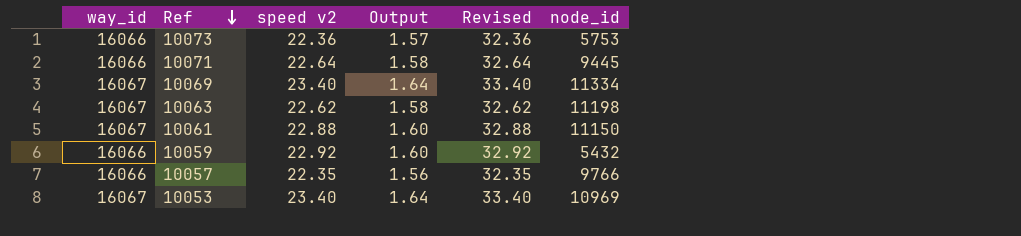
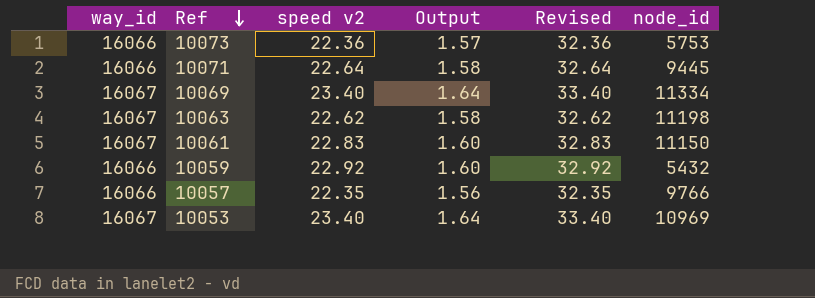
10061 | speed v2: 22.88 -> 22.83
10061 | Revised: 32.88 -> 32.83

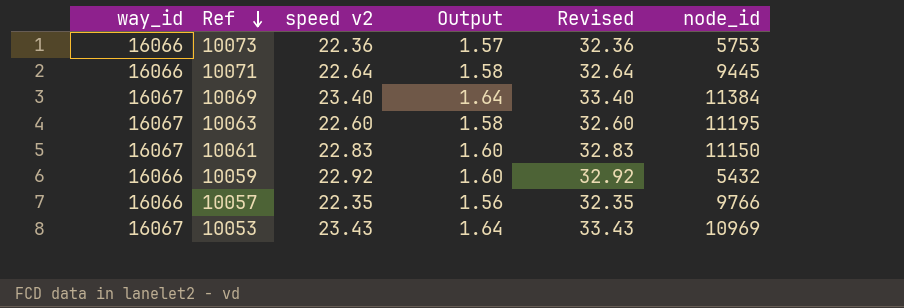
10069 | node_id: 11334 -> 11384
10063 | speed v2: 22.62 -> 22.60
10063 | Revised: 32.62 -> 32.60
10063 | node_id: 11198 -> 11195
10053 | speed v2: 23.40 -> 23.43
10053 | Revised: 33.40 -> 33.43

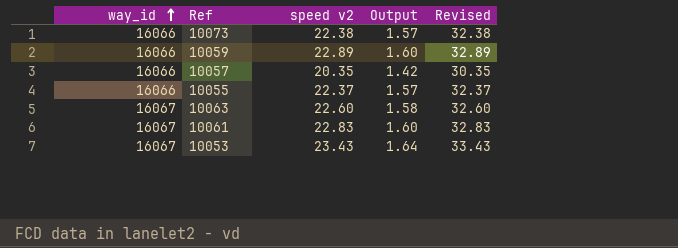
row order: Ref descending -> way_id ascending
column node_id | position: 6 -> none
row 10071: 16066 | 22.64 | 1.58 | 32.64 | 9445 -> none
row 10069: 16067 | 23.40 | 1.64 | 33.40 | 11384 -> none
10073 | speed v2: 22.36 -> 22.38
10073 | Revised: 32.36 -> 32.38
10059 | speed v2: 22.92 -> 22.89
10059 | Revised: 32.92 -> 32.89
10057 | speed v2: 22.35 -> 20.35
10057 | Output: 1.56 -> 1.42
10057 | Revised: 32.35 -> 30.35
row 10055: none -> 16066 | 22.37 | 1.57 | 32.37

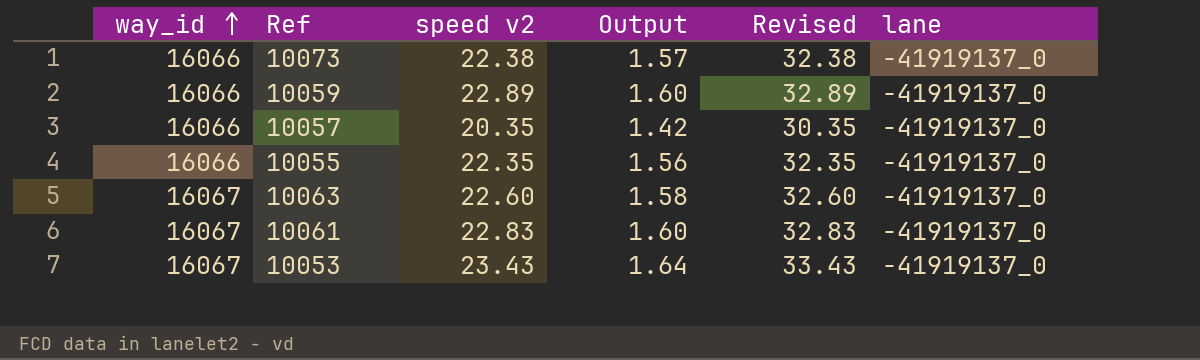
column lane | position: none -> 6
10055 | speed v2: 22.37 -> 22.35
10055 | Output: 1.57 -> 1.56
10055 | Revised: 32.37 -> 32.35

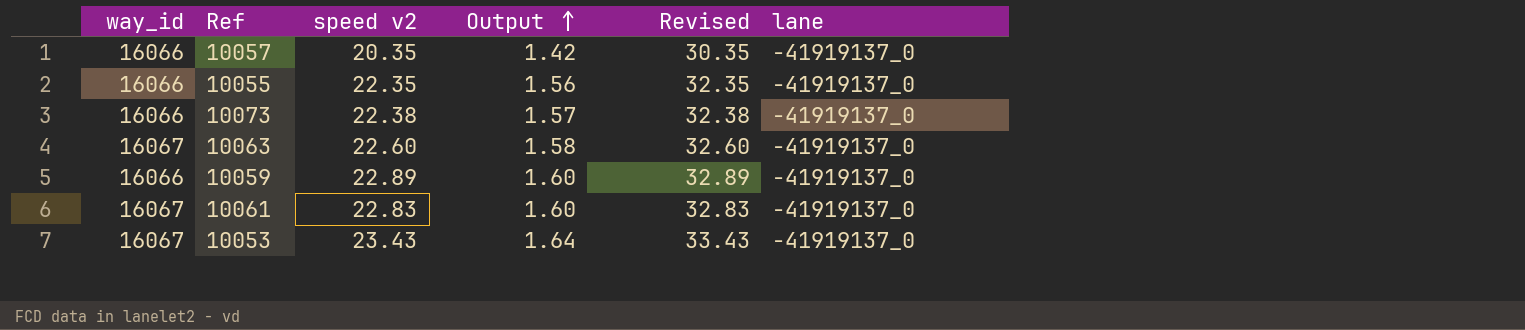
row order: way_id ascending -> Output ascending

